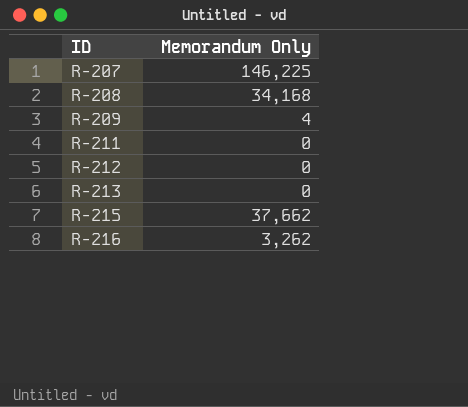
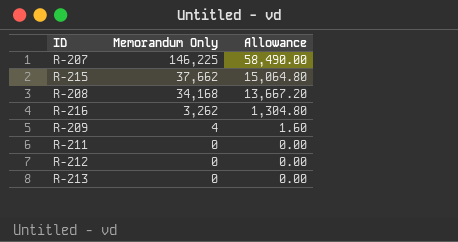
row order: ID ascending -> Memorandum Only descending
column Allowance | formula: none -> [Memorandum Only] * 0.4

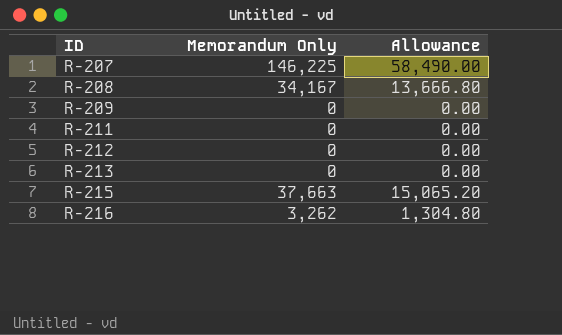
row order: Memorandum Only descending -> ID ascending
R-208 | Memorandum Only: 34,168 -> 34,167
R-208 | Allowance: 13,667.20 -> 13,666.80
R-209 | Memorandum Only: 4 -> 0
R-209 | Allowance: 1.60 -> 0.00
R-215 | Memorandum Only: 37,662 -> 37,663
R-215 | Allowance: 15,064.80 -> 15,065.20

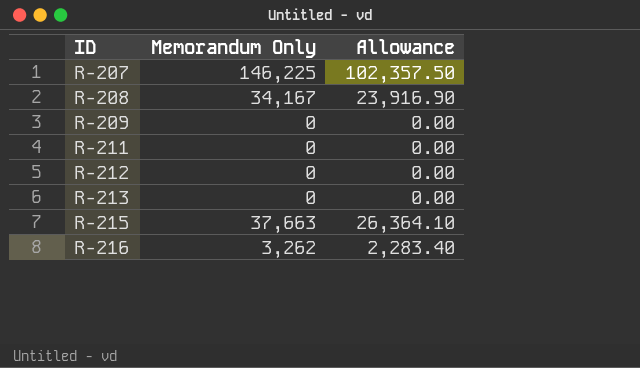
column Allowance | formula: [Memorandum Only] * 0.4 -> [Memorandum Only] * 0.7

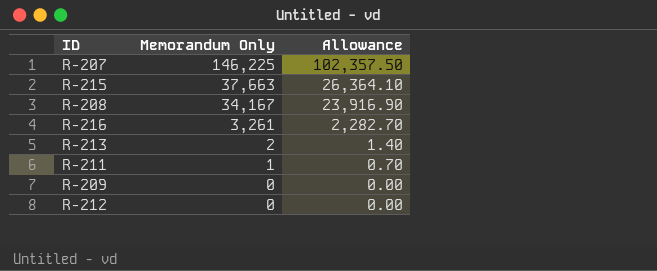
row order: ID ascending -> Memorandum Only descending
R-216 | Memorandum Only: 3,262 -> 3,261
R-216 | Allowance: 2,283.40 -> 2,282.70
R-213 | Memorandum Only: 0 -> 2
R-213 | Allowance: 0.00 -> 1.40
R-211 | Memorandum Only: 0 -> 1
R-211 | Allowance: 0.00 -> 0.70

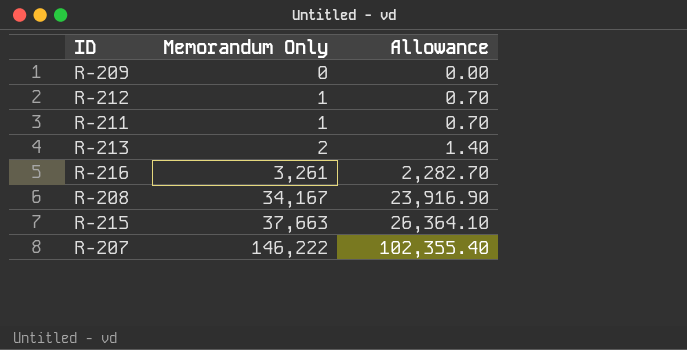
row order: Memorandum Only descending -> Memorandum Only ascending
R-212 | Memorandum Only: 0 -> 1
R-212 | Allowance: 0.00 -> 0.70
R-207 | Memorandum Only: 146,225 -> 146,222
R-207 | Allowance: 102,357.50 -> 102,355.40

